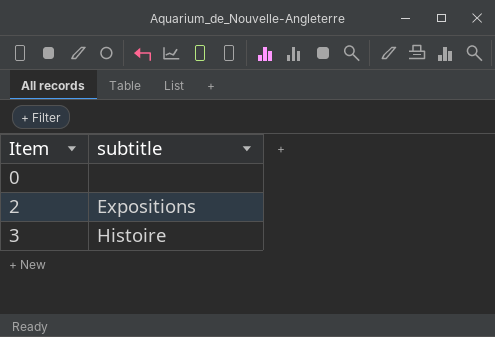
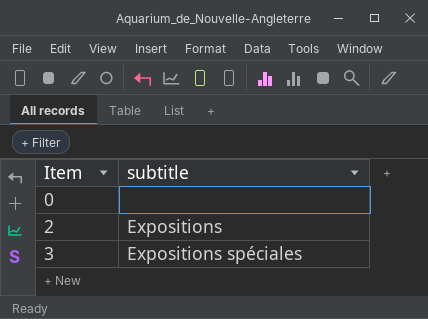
3 | subtitle: Histoire -> Expositions spéciales

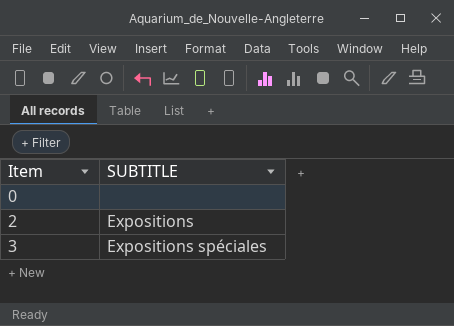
column name: subtitle -> SUBTITLE

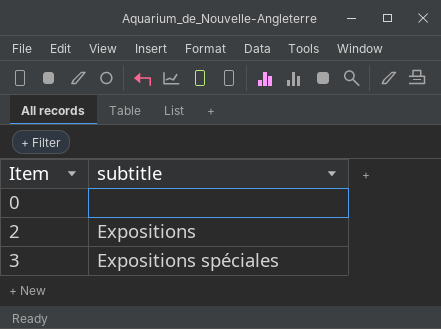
column name: SUBTITLE -> subtitle

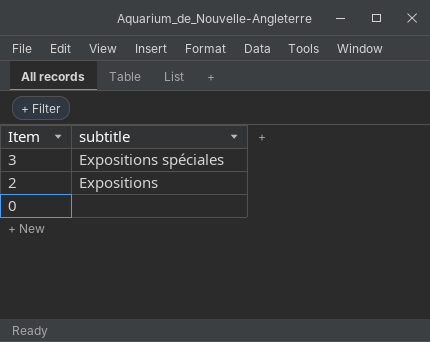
row order: Item ascending -> Item descending

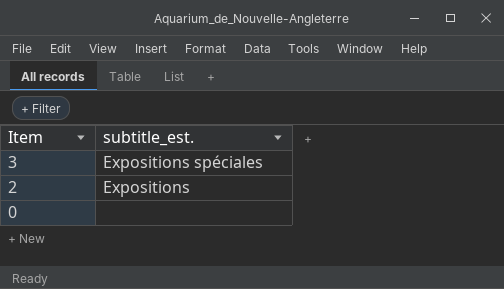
column name: subtitle -> subtitle_est.

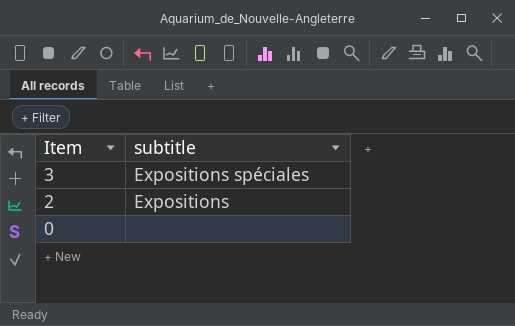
column name: subtitle_est. -> subtitle

